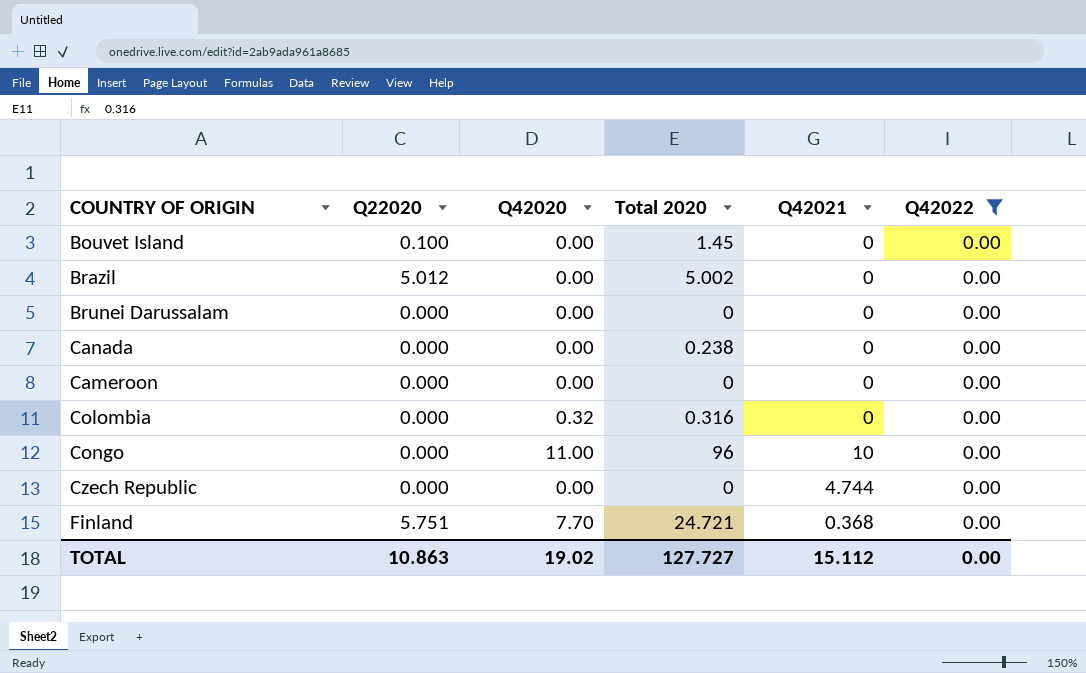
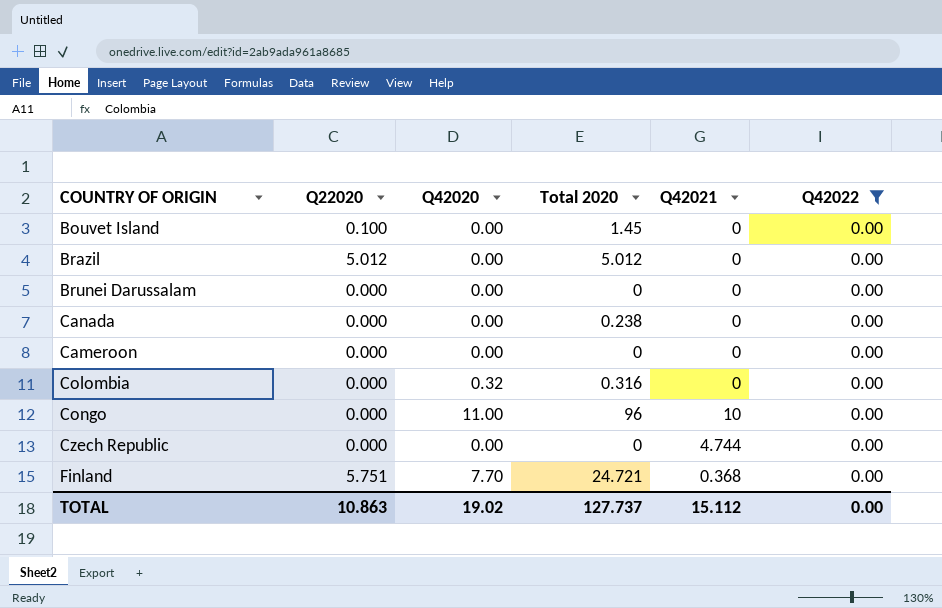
Brazil | Total 2020: 5.002 -> 5.012
TOTAL | Total 2020: 127.727 -> 127.737

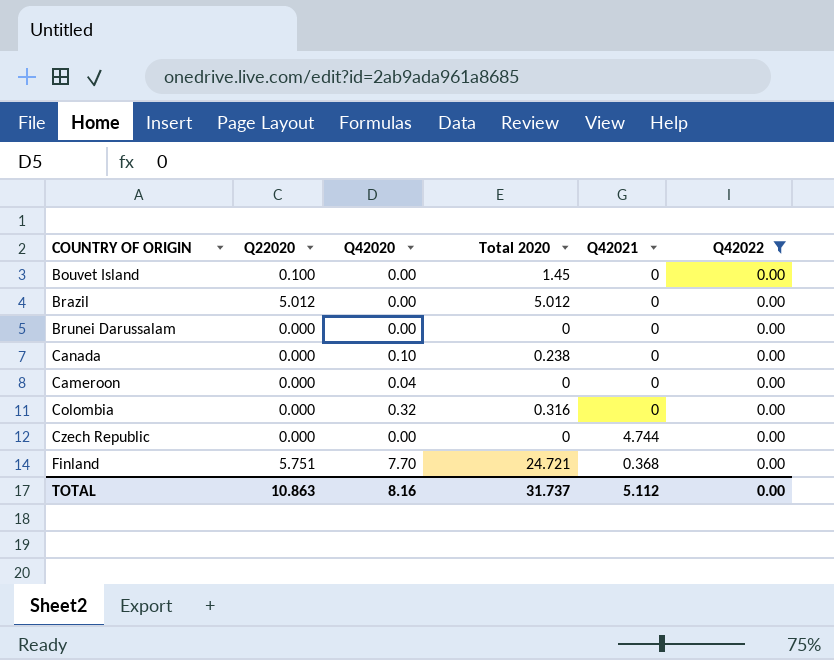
row Congo: 0.000 | 11.00 | 96 | 10 | 0.00 -> none
Canada | Q42020: 0.00 -> 0.10
Cameroon | Q42020: 0.00 -> 0.04
TOTAL | Q42020: 19.02 -> 8.16
TOTAL | Total 2020: 127.737 -> 31.737
TOTAL | Q42021: 15.112 -> 5.112

